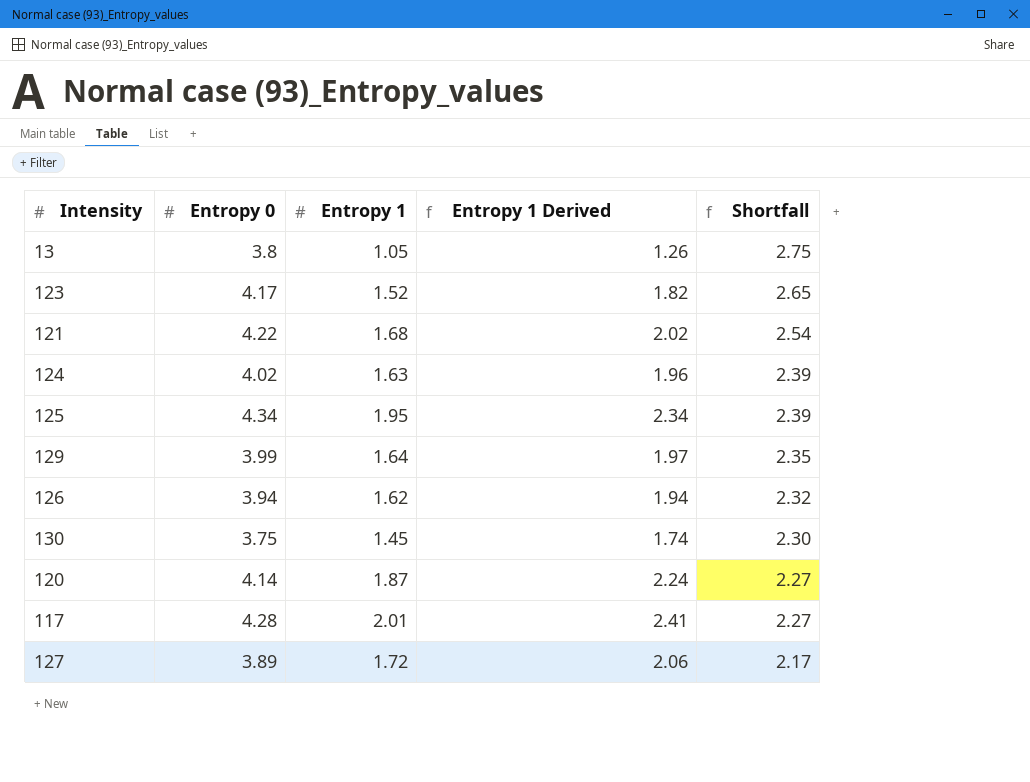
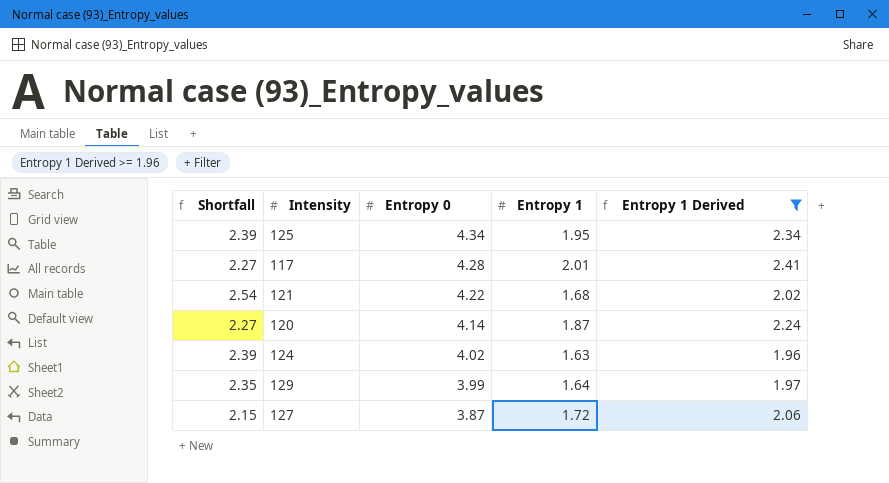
filter: none -> Entropy 1 Derived >= 1.96
row order: Shortfall descending -> Entropy 0 descending
column Shortfall | position: 5 -> 1
127 | Shortfall: 2.17 -> 2.15
127 | Entropy 0: 3.89 -> 3.87

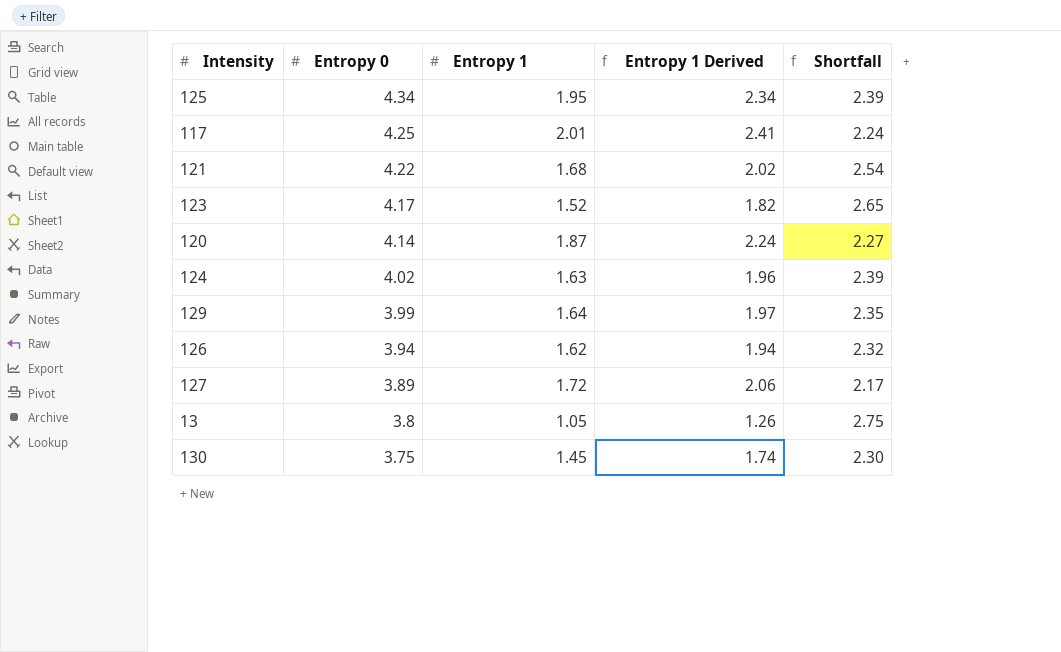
filter: Entropy 1 Derived >= 1.96 -> none
column Shortfall | position: 1 -> 5
117 | Entropy 0: 4.28 -> 4.25
117 | Shortfall: 2.27 -> 2.24
127 | Entropy 0: 3.87 -> 3.89
127 | Shortfall: 2.15 -> 2.17

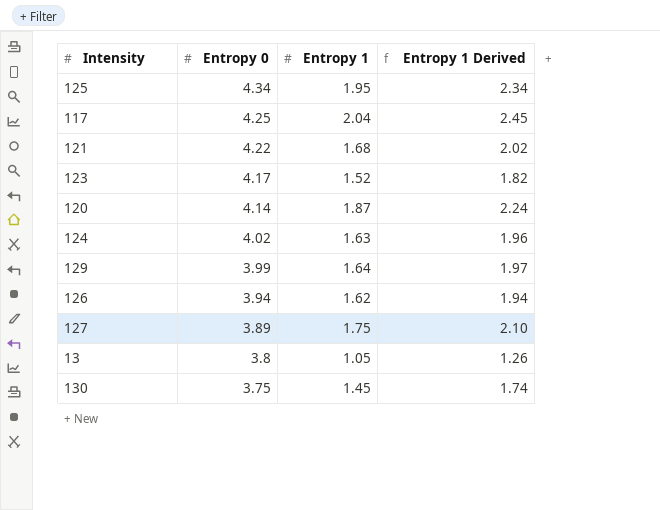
column Shortfall | formula: [Entropy 0] - [Entropy 1] -> none
117 | Entropy 1: 2.01 -> 2.04
117 | Entropy 1 Derived: 2.41 -> 2.45
127 | Entropy 1: 1.72 -> 1.75
127 | Entropy 1 Derived: 2.06 -> 2.10

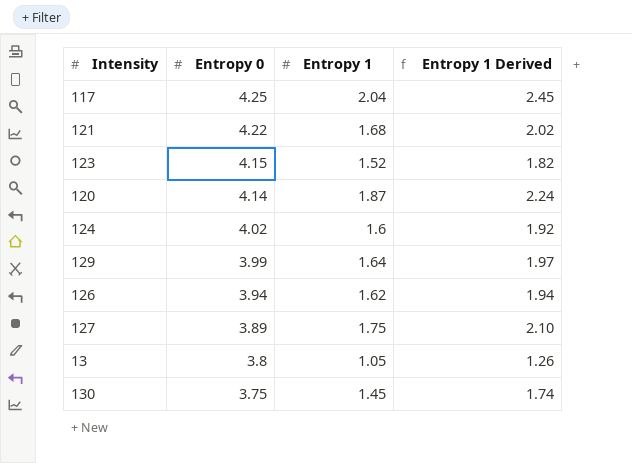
row 125: 4.34 | 1.95 | 2.34 -> none
123 | Entropy 0: 4.17 -> 4.15
124 | Entropy 1: 1.63 -> 1.6
124 | Entropy 1 Derived: 1.96 -> 1.92

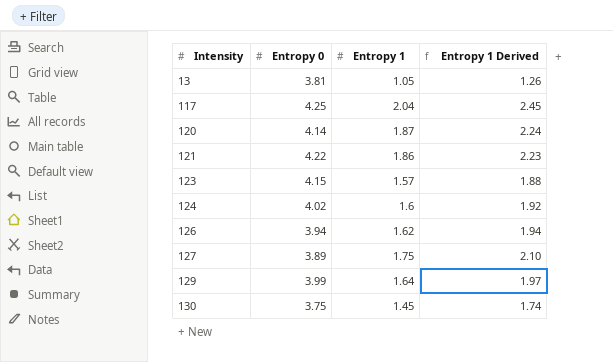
row order: Entropy 0 descending -> Intensity ascending
13 | Entropy 0: 3.8 -> 3.81
121 | Entropy 1: 1.68 -> 1.86
121 | Entropy 1 Derived: 2.02 -> 2.23
123 | Entropy 1: 1.52 -> 1.57
123 | Entropy 1 Derived: 1.82 -> 1.88

